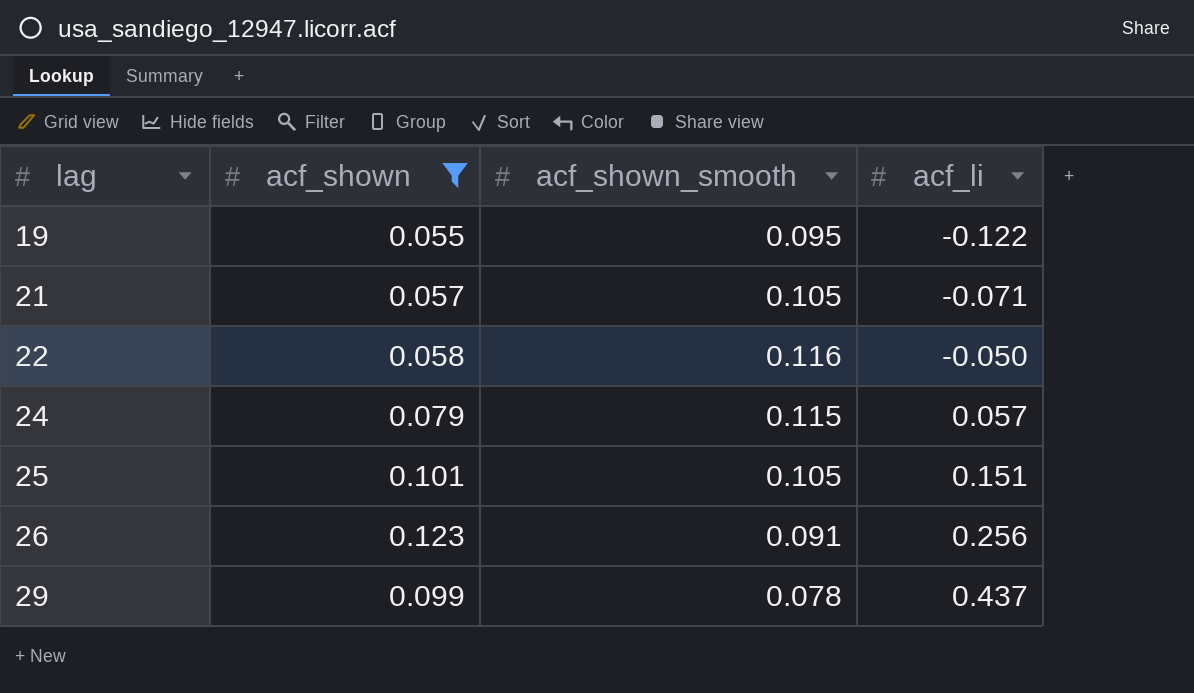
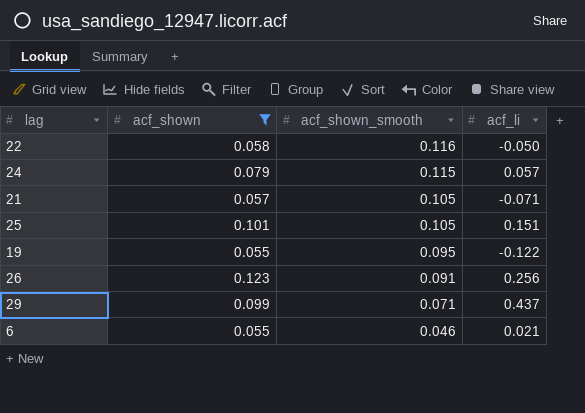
row order: lag ascending -> acf_shown_smooth descending
29 | acf_shown_smooth: 0.078 -> 0.071
row 6: none -> 0.055 | 0.046 | 0.021

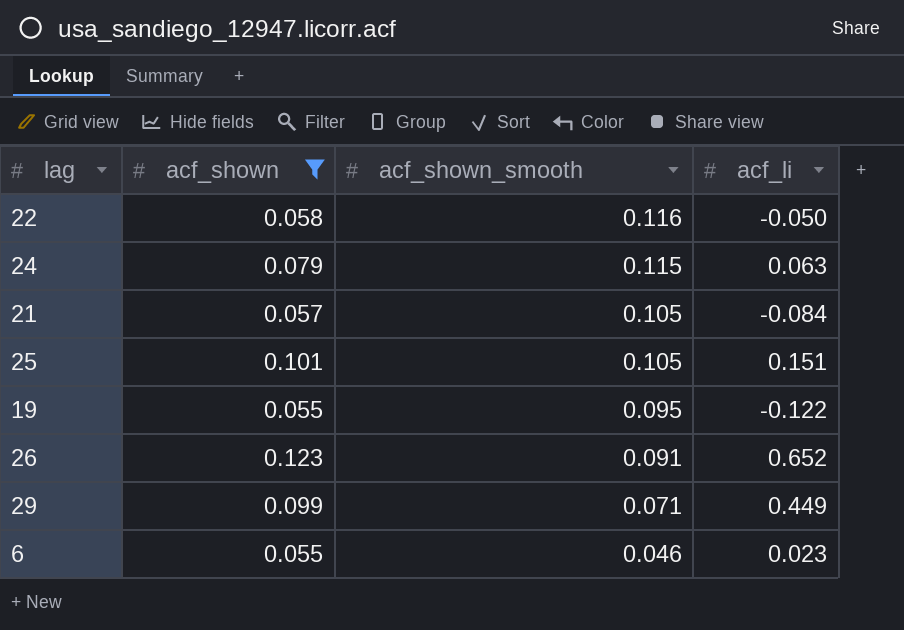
24 | acf_li: 0.057 -> 0.063
21 | acf_li: -0.071 -> -0.084
26 | acf_li: 0.256 -> 0.652
29 | acf_li: 0.437 -> 0.449
6 | acf_li: 0.021 -> 0.023

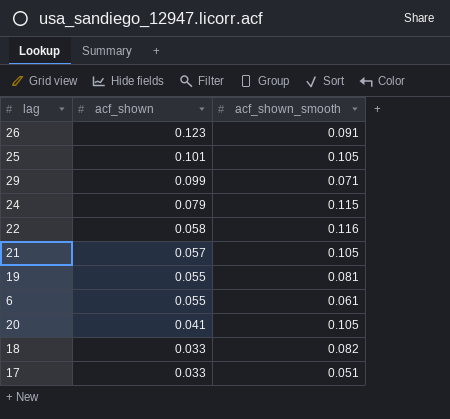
filter: acf_shown >= 0.055 -> none
row order: acf_shown_smooth descending -> acf_shown descending
column acf_li | position: 4 -> none
19 | acf_shown_smooth: 0.095 -> 0.081
6 | acf_shown_smooth: 0.046 -> 0.061

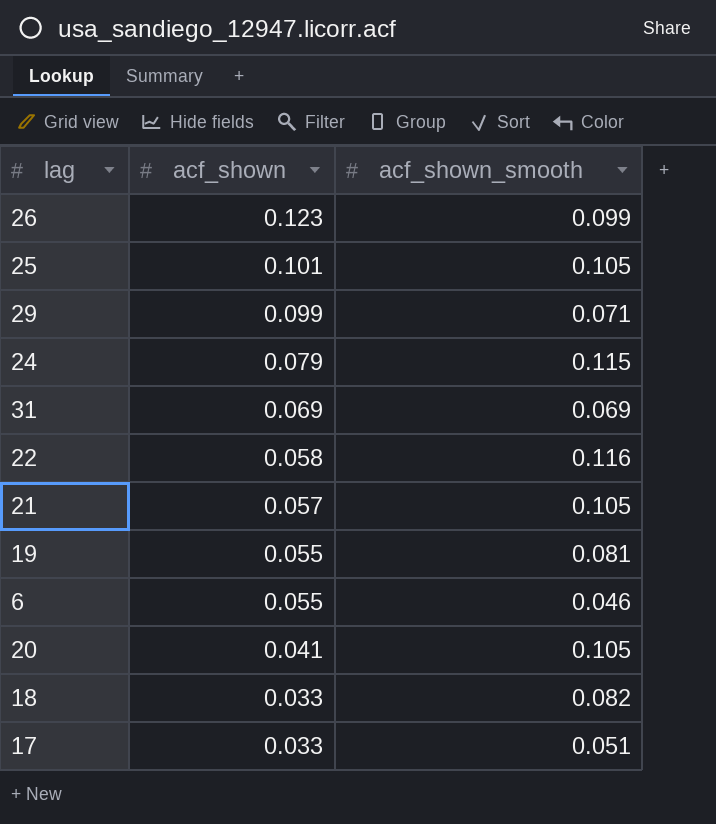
26 | acf_shown_smooth: 0.091 -> 0.099
row 31: none -> 0.069 | 0.069
6 | acf_shown_smooth: 0.061 -> 0.046

